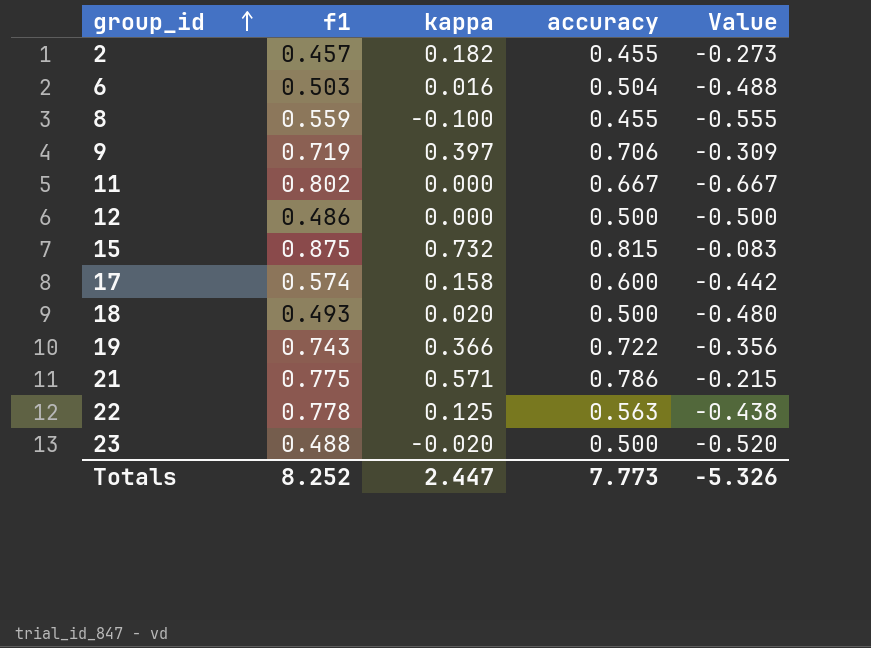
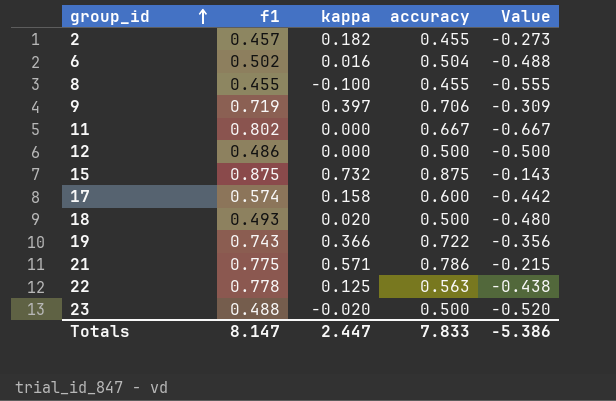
6 | f1: 0.503 -> 0.502
8 | f1: 0.559 -> 0.455
15 | accuracy: 0.815 -> 0.875
15 | Value: -0.083 -> -0.143
Totals | f1: 8.252 -> 8.147
Totals | accuracy: 7.773 -> 7.833
Totals | Value: -5.326 -> -5.386

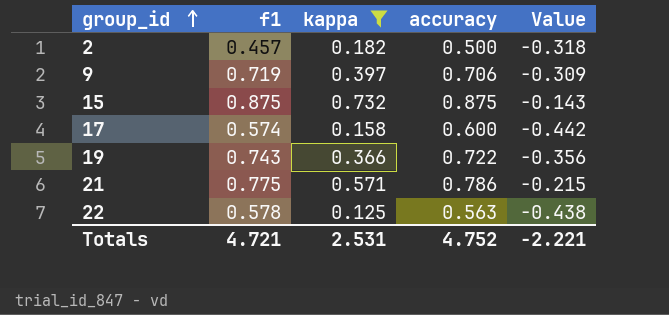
filter: none -> kappa >= 0.125
2 | accuracy: 0.455 -> 0.500
2 | Value: -0.273 -> -0.318
22 | f1: 0.778 -> 0.578
Totals | f1: 8.147 -> 4.721
Totals | kappa: 2.447 -> 2.531
Totals | accuracy: 7.833 -> 4.752
Totals | Value: -5.386 -> -2.221

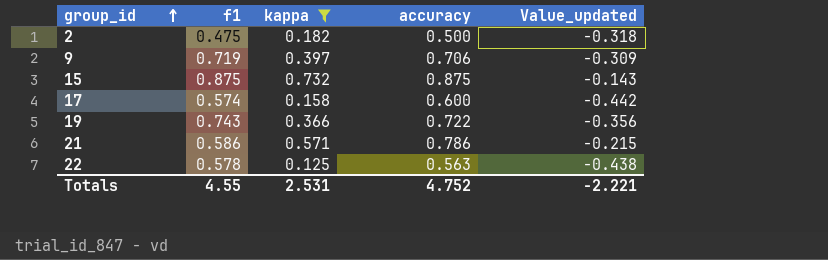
column name: Value -> Value_updated
2 | f1: 0.457 -> 0.475
21 | f1: 0.775 -> 0.586
Totals | f1: 4.721 -> 4.55

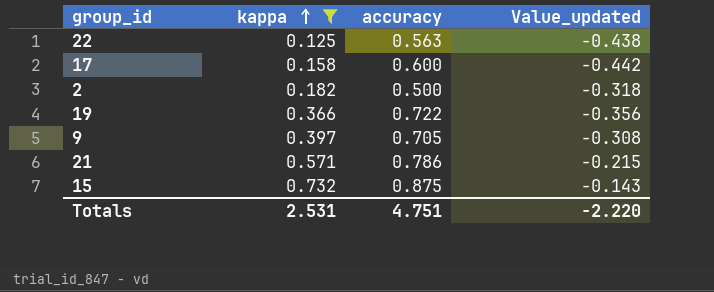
row order: group_id ascending -> kappa ascending
column f1 | position: 2 -> none
9 | accuracy: 0.706 -> 0.705
9 | Value_updated: -0.309 -> -0.308
Totals | accuracy: 4.752 -> 4.751
Totals | Value_updated: -2.221 -> -2.220

